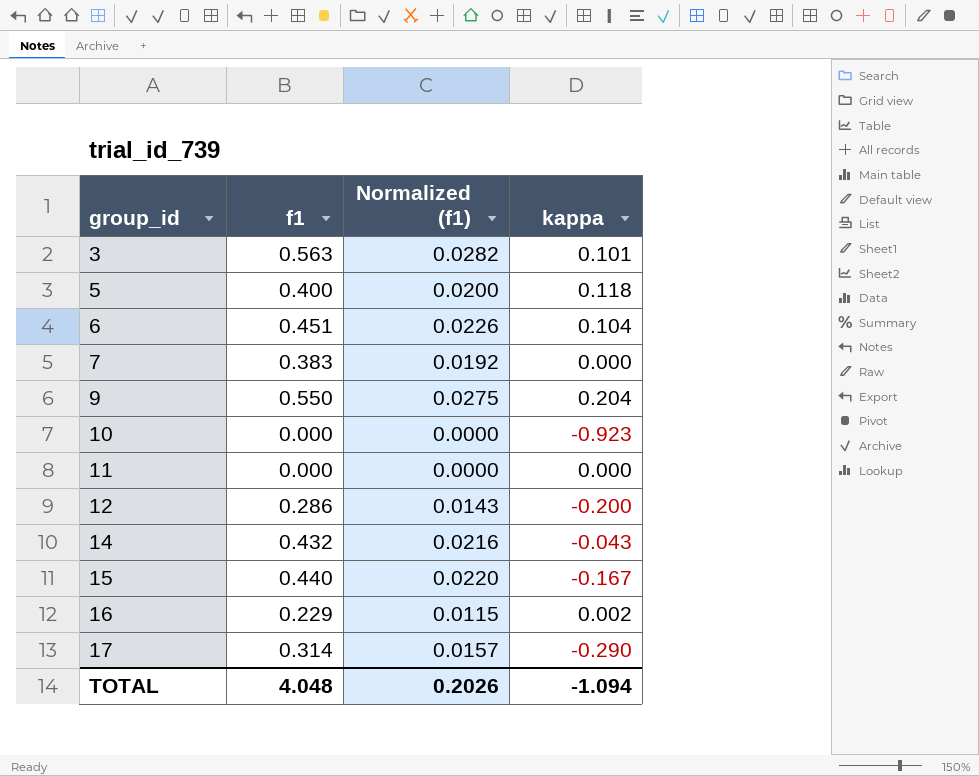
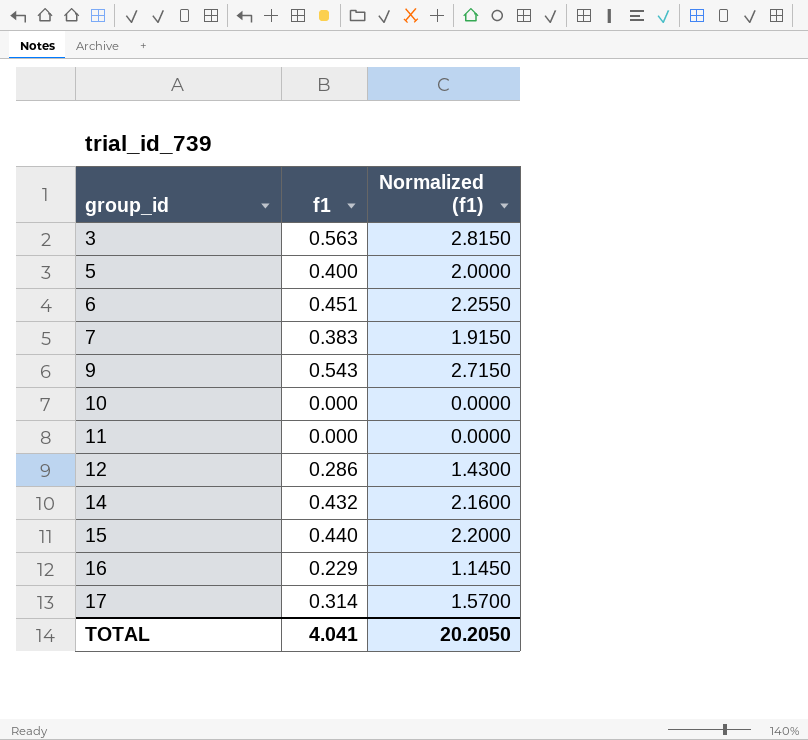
column kappa | position: 4 -> none
column Normalized (f1) | formula: [f1] * 0.05 -> [f1] * 5
9 | f1: 0.550 -> 0.543
TOTAL | f1: 4.048 -> 4.041
TOTAL | Normalized (f1): 0.2026 -> 20.2050

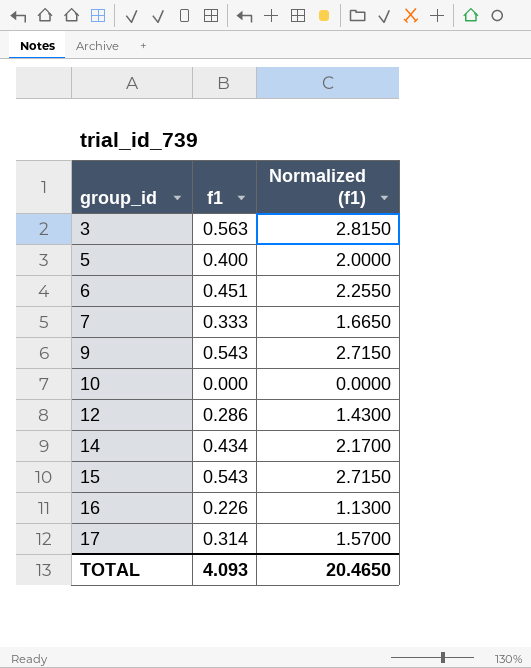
row 11: 0.000 | 0.0000 -> none
7 | f1: 0.383 -> 0.333
7 | Normalized (f1): 1.9150 -> 1.6650
14 | f1: 0.432 -> 0.434
14 | Normalized (f1): 2.1600 -> 2.1700
15 | f1: 0.440 -> 0.543
15 | Normalized (f1): 2.2000 -> 2.7150
16 | f1: 0.229 -> 0.226
16 | Normalized (f1): 1.1450 -> 1.1300
TOTAL | f1: 4.041 -> 4.093
TOTAL | Normalized (f1): 20.2050 -> 20.4650

